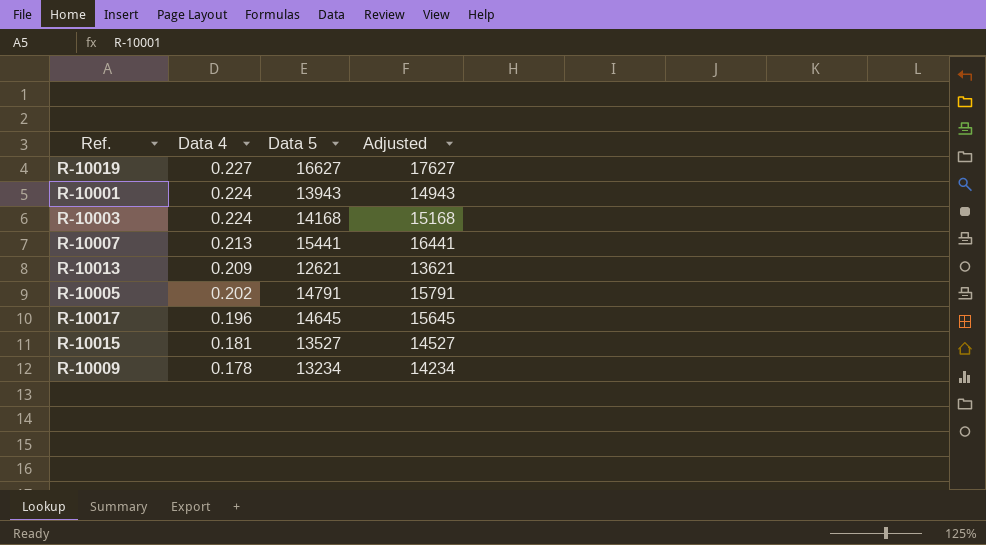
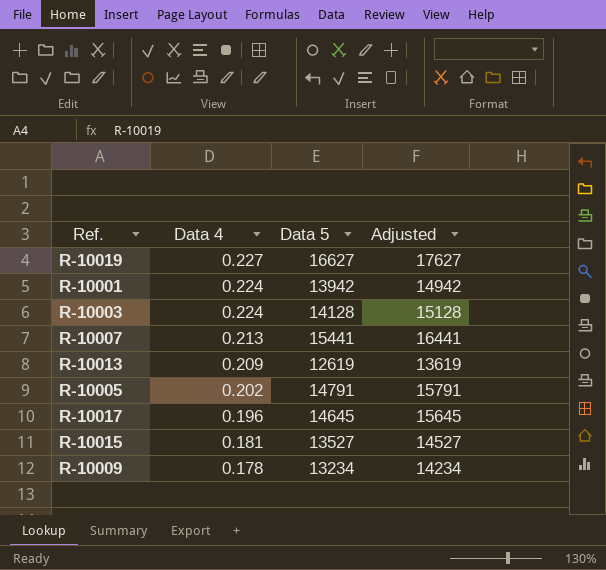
R-10001 | Data 5: 13943 -> 13942
R-10001 | Adjusted: 14943 -> 14942
R-10003 | Data 5: 14168 -> 14128
R-10003 | Adjusted: 15168 -> 15128
R-10013 | Data 5: 12621 -> 12619
R-10013 | Adjusted: 13621 -> 13619

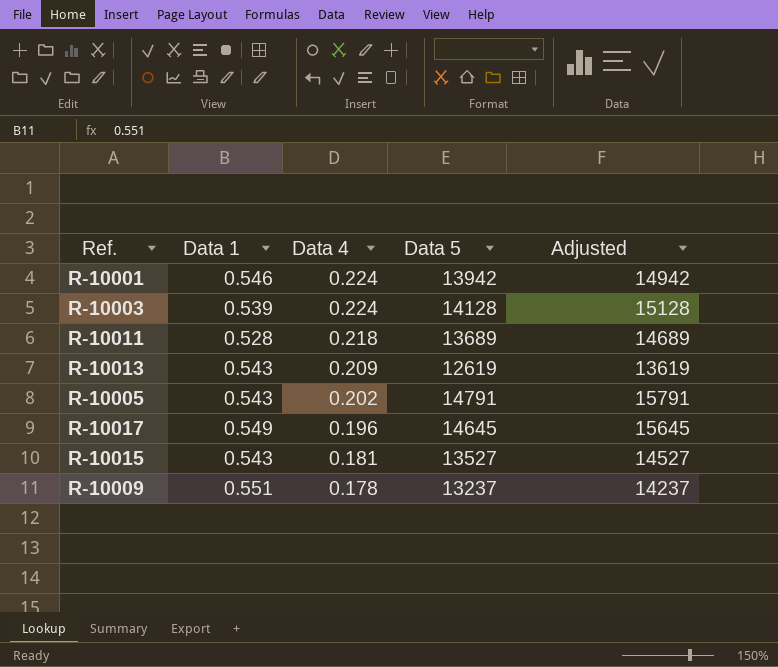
column Data 1 | position: none -> 2
row R-10019: 0.227 | 16627 | 17627 -> none
row R-10007: 0.213 | 15441 | 16441 -> none
row R-10011: none -> 0.528 | 0.218 | 13689 | 14689
R-10009 | Data 5: 13234 -> 13237
R-10009 | Adjusted: 14234 -> 14237

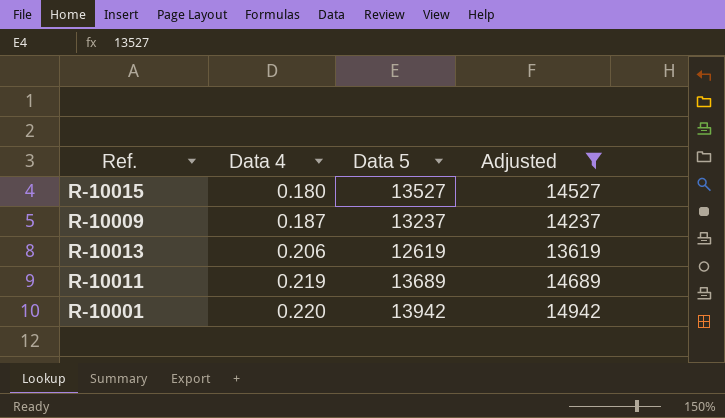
filter: none -> Adjusted <= 14942
row order: Data 4 descending -> Data 4 ascending
column Data 1 | position: 2 -> none
R-10015 | Data 4: 0.181 -> 0.180
R-10009 | Data 4: 0.178 -> 0.187
R-10013 | Data 4: 0.209 -> 0.206
R-10011 | Data 4: 0.218 -> 0.219
R-10001 | Data 4: 0.224 -> 0.220

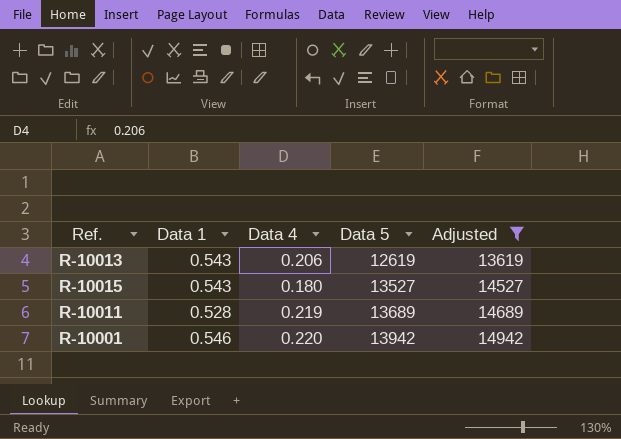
row order: Data 4 ascending -> Data 5 ascending
column Data 1 | position: none -> 2
row R-10009: 0.187 | 13237 | 14237 -> none

